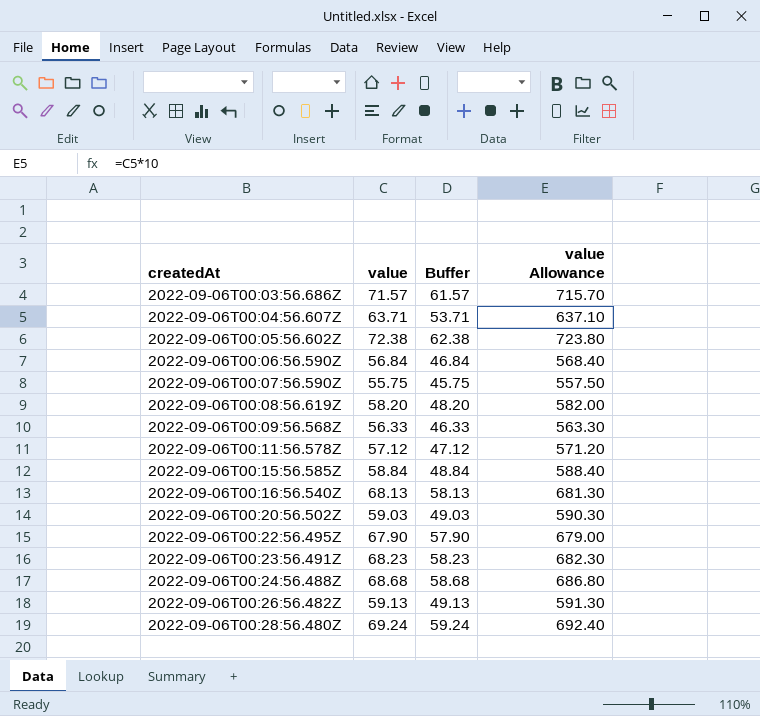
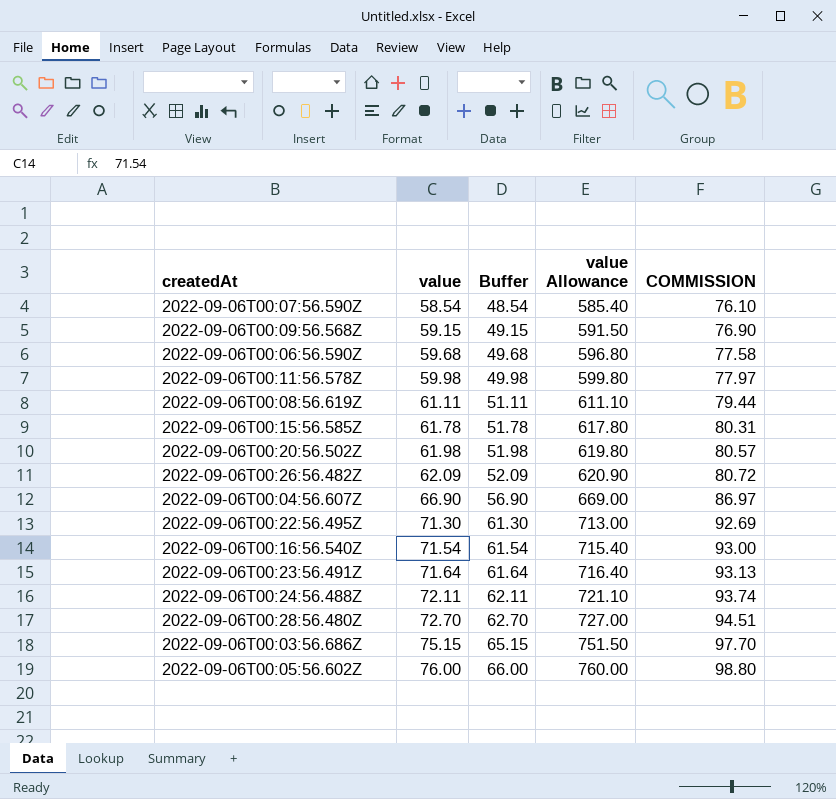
row order: createdAt ascending -> value ascending
column COMMISSION | formula: none -> [value] * 1.3
2022-09-06T00:07:56.590Z | value: 55.75 -> 58.54
2022-09-06T00:07:56.590Z | Buffer: 45.75 -> 48.54
2022-09-06T00:07:56.590Z | value Allowance: 557.50 -> 585.40
2022-09-06T00:09:56.568Z | value: 56.33 -> 59.15
2022-09-06T00:09:56.568Z | Buffer: 46.33 -> 49.15
2022-09-06T00:09:56.568Z | value Allowance: 563.30 -> 591.50
2022-09-06T00:06:56.590Z | value: 56.84 -> 59.68
2022-09-06T00:06:56.590Z | Buffer: 46.84 -> 49.68
2022-09-06T00:06:56.590Z | value Allowance: 568.40 -> 596.80
2022-09-06T00:11:56.578Z | value: 57.12 -> 59.98
2022-09-06T00:11:56.578Z | Buffer: 47.12 -> 49.98
2022-09-06T00:11:56.578Z | value Allowance: 571.20 -> 599.80
2022-09-06T00:08:56.619Z | value: 58.20 -> 61.11
2022-09-06T00:08:56.619Z | Buffer: 48.20 -> 51.11
2022-09-06T00:08:56.619Z | value Allowance: 582.00 -> 611.10
2022-09-06T00:15:56.585Z | value: 58.84 -> 61.78
2022-09-06T00:15:56.585Z | Buffer: 48.84 -> 51.78
2022-09-06T00:15:56.585Z | value Allowance: 588.40 -> 617.80
2022-09-06T00:20:56.502Z | value: 59.03 -> 61.98
2022-09-06T00:20:56.502Z | Buffer: 49.03 -> 51.98
2022-09-06T00:20:56.502Z | value Allowance: 590.30 -> 619.80
2022-09-06T00:26:56.482Z | value: 59.13 -> 62.09
2022-09-06T00:26:56.482Z | Buffer: 49.13 -> 52.09
2022-09-06T00:26:56.482Z | value Allowance: 591.30 -> 620.90
2022-09-06T00:04:56.607Z | value: 63.71 -> 66.90
2022-09-06T00:04:56.607Z | Buffer: 53.71 -> 56.90
2022-09-06T00:04:56.607Z | value Allowance: 637.10 -> 669.00
2022-09-06T00:22:56.495Z | value: 67.90 -> 71.30
2022-09-06T00:22:56.495Z | Buffer: 57.90 -> 61.30
2022-09-06T00:22:56.495Z | value Allowance: 679.00 -> 713.00
2022-09-06T00:16:56.540Z | value: 68.13 -> 71.54
2022-09-06T00:16:56.540Z | Buffer: 58.13 -> 61.54
2022-09-06T00:16:56.540Z | value Allowance: 681.30 -> 715.40
2022-09-06T00:23:56.491Z | value: 68.23 -> 71.64
2022-09-06T00:23:56.491Z | Buffer: 58.23 -> 61.64
2022-09-06T00:23:56.491Z | value Allowance: 682.30 -> 716.40
2022-09-06T00:24:56.488Z | value: 68.68 -> 72.11
2022-09-06T00:24:56.488Z | Buffer: 58.68 -> 62.11
2022-09-06T00:24:56.488Z | value Allowance: 686.80 -> 721.10
2022-09-06T00:28:56.480Z | value: 69.24 -> 72.70
2022-09-06T00:28:56.480Z | Buffer: 59.24 -> 62.70
2022-09-06T00:28:56.480Z | value Allowance: 692.40 -> 727.00
2022-09-06T00:03:56.686Z | value: 71.57 -> 75.15
2022-09-06T00:03:56.686Z | Buffer: 61.57 -> 65.15
2022-09-06T00:03:56.686Z | value Allowance: 715.70 -> 751.50
2022-09-06T00:05:56.602Z | value: 72.38 -> 76.00
2022-09-06T00:05:56.602Z | Buffer: 62.38 -> 66.00
2022-09-06T00:05:56.602Z | value Allowance: 723.80 -> 760.00

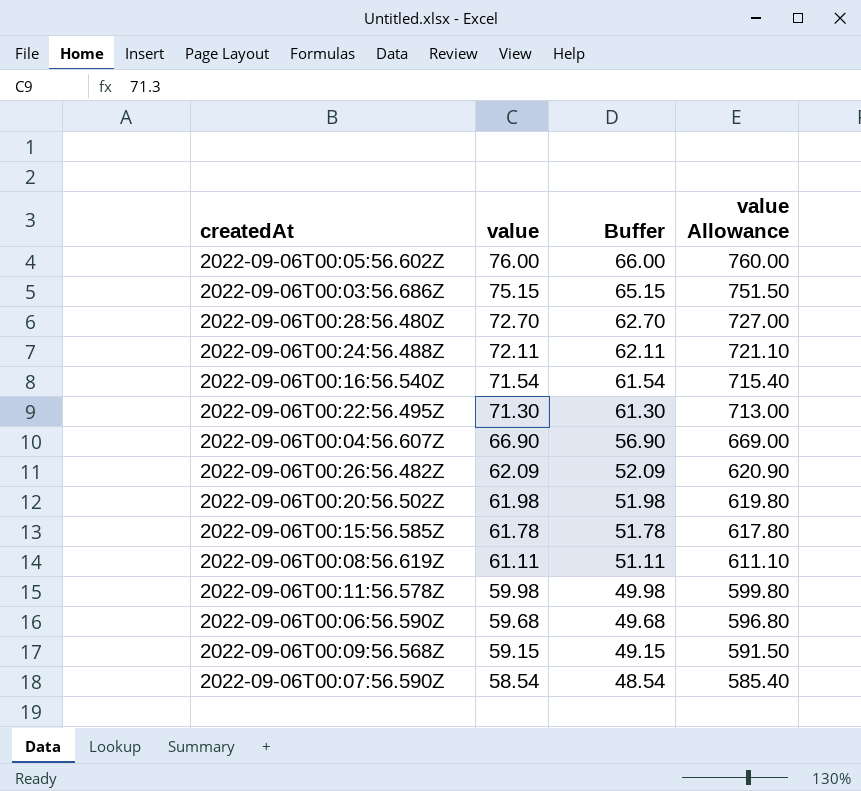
row order: value ascending -> value descending
column COMMISSION | formula: [value] * 1.3 -> none
row 2022-09-06T00:23:56.491Z: 71.64 | 61.64 | 716.40 | 93.13 -> none

